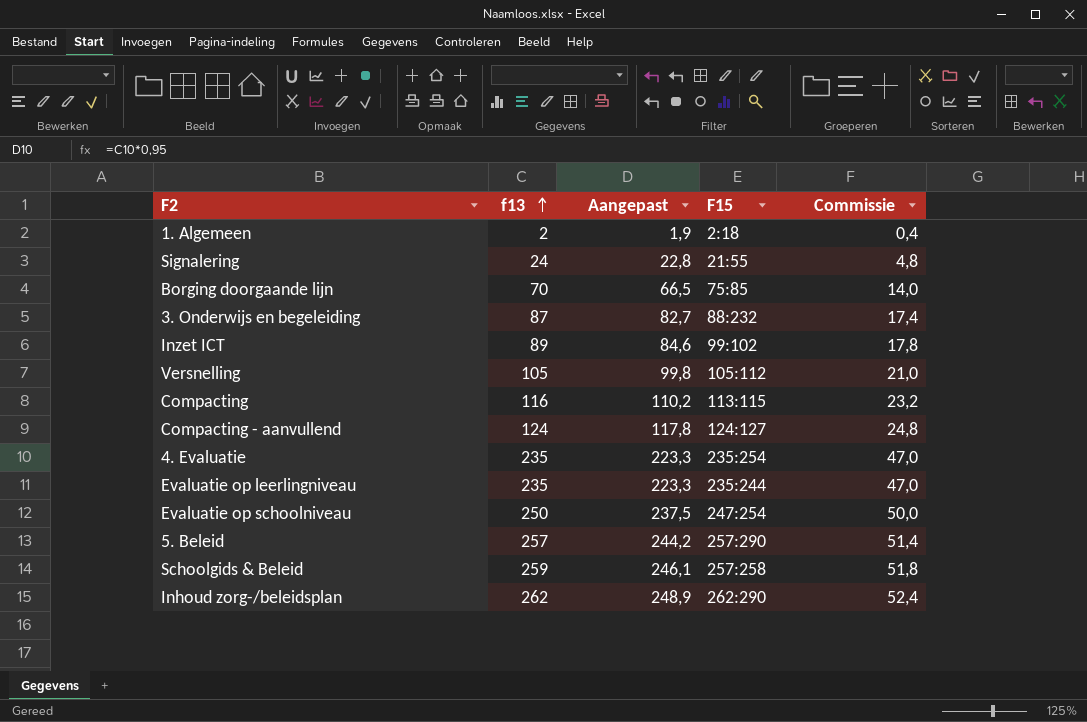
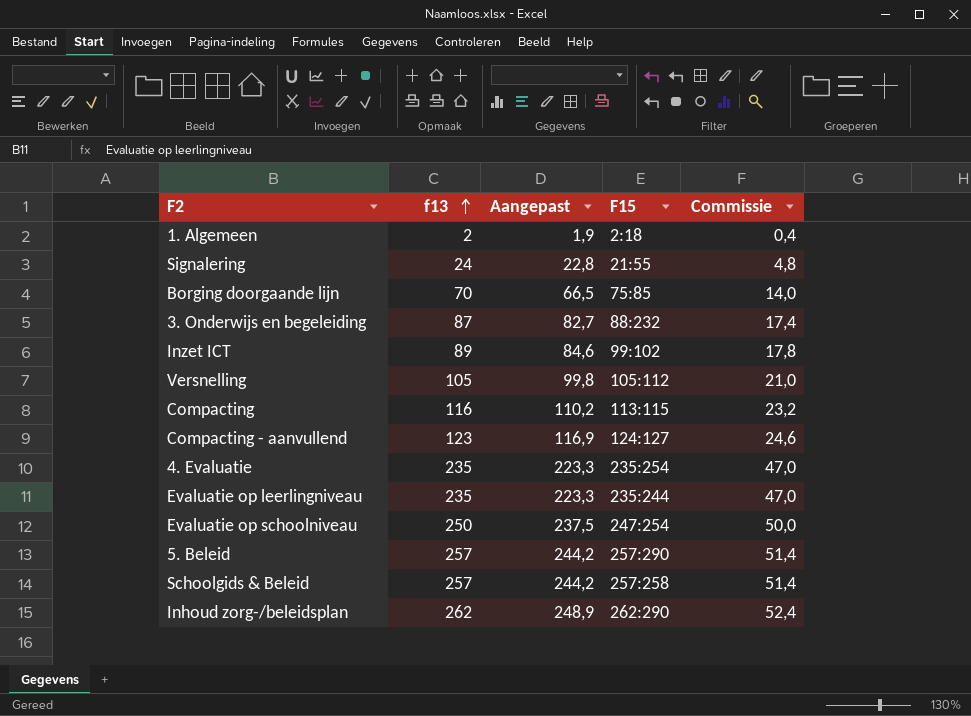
Compacting - aanvullend | f13: 124 -> 123
Compacting - aanvullend | Aangepast: 117,8 -> 116,9
Compacting - aanvullend | Commissie: 24,8 -> 24,6
Schoolgids & Beleid | f13: 259 -> 257
Schoolgids & Beleid | Aangepast: 246,1 -> 244,2
Schoolgids & Beleid | Commissie: 51,8 -> 51,4

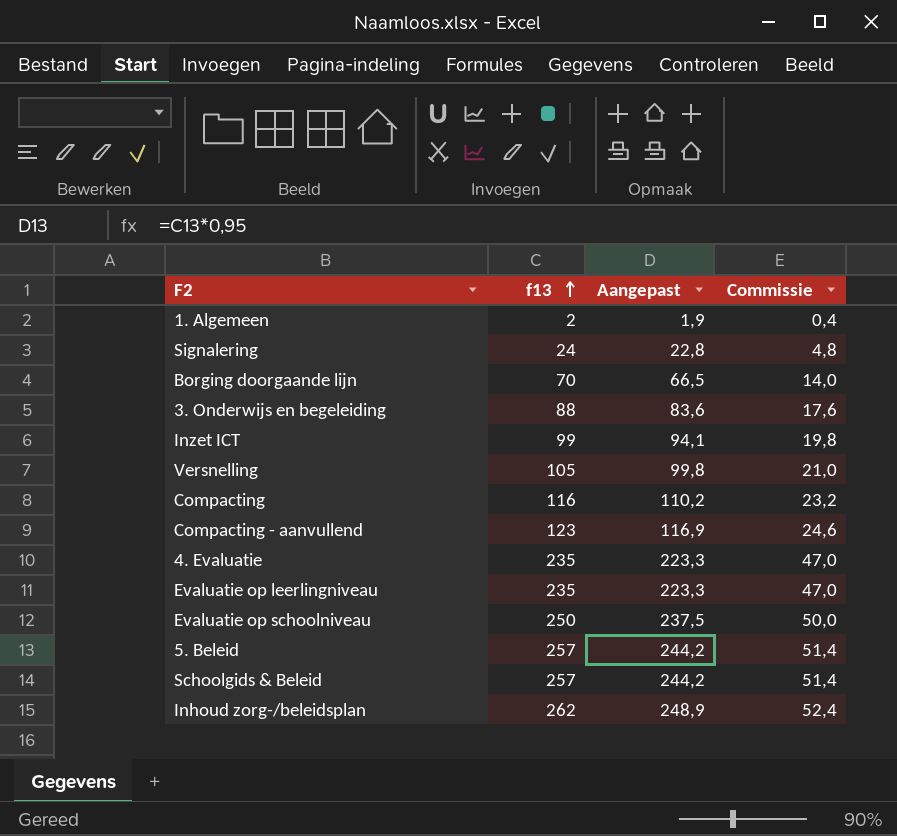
column F15 | position: 4 -> none
3. Onderwijs en begeleiding | f13: 87 -> 88
3. Onderwijs en begeleiding | Aangepast: 82,7 -> 83,6
3. Onderwijs en begeleiding | Commissie: 17,4 -> 17,6
Inzet ICT | f13: 89 -> 99
Inzet ICT | Aangepast: 84,6 -> 94,1
Inzet ICT | Commissie: 17,8 -> 19,8

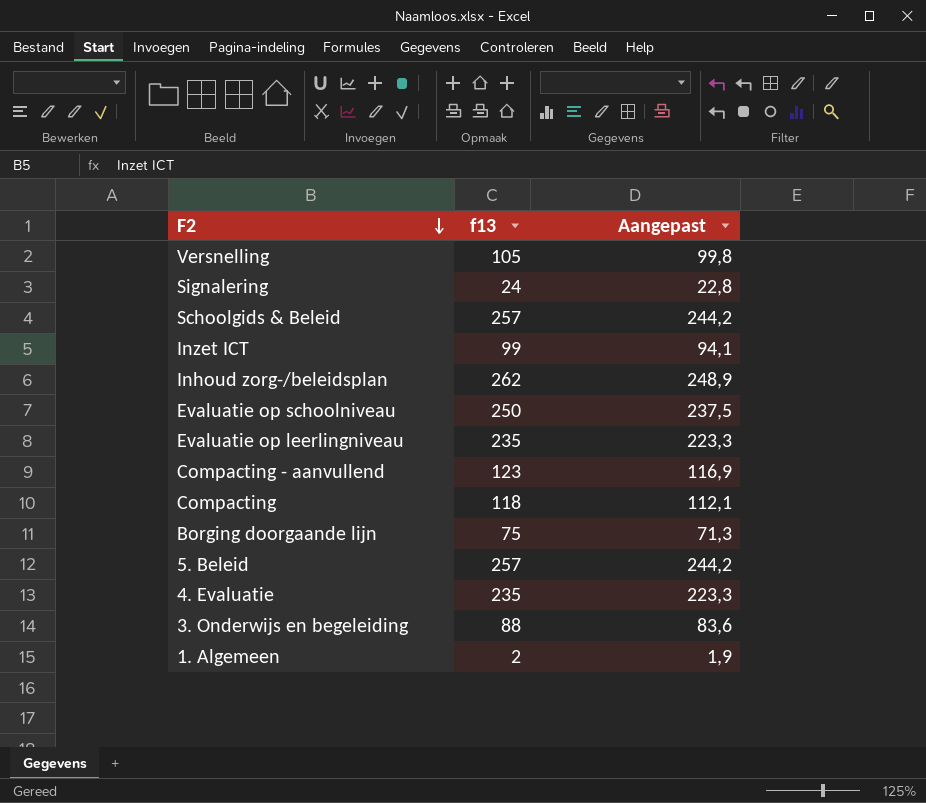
row order: f13 ascending -> F2 descending
column Commissie | formula: [f13] * 0,2 -> none
Compacting | f13: 116 -> 118
Compacting | Aangepast: 110,2 -> 112,1
Borging doorgaande lijn | f13: 70 -> 75
Borging doorgaande lijn | Aangepast: 66,5 -> 71,3

